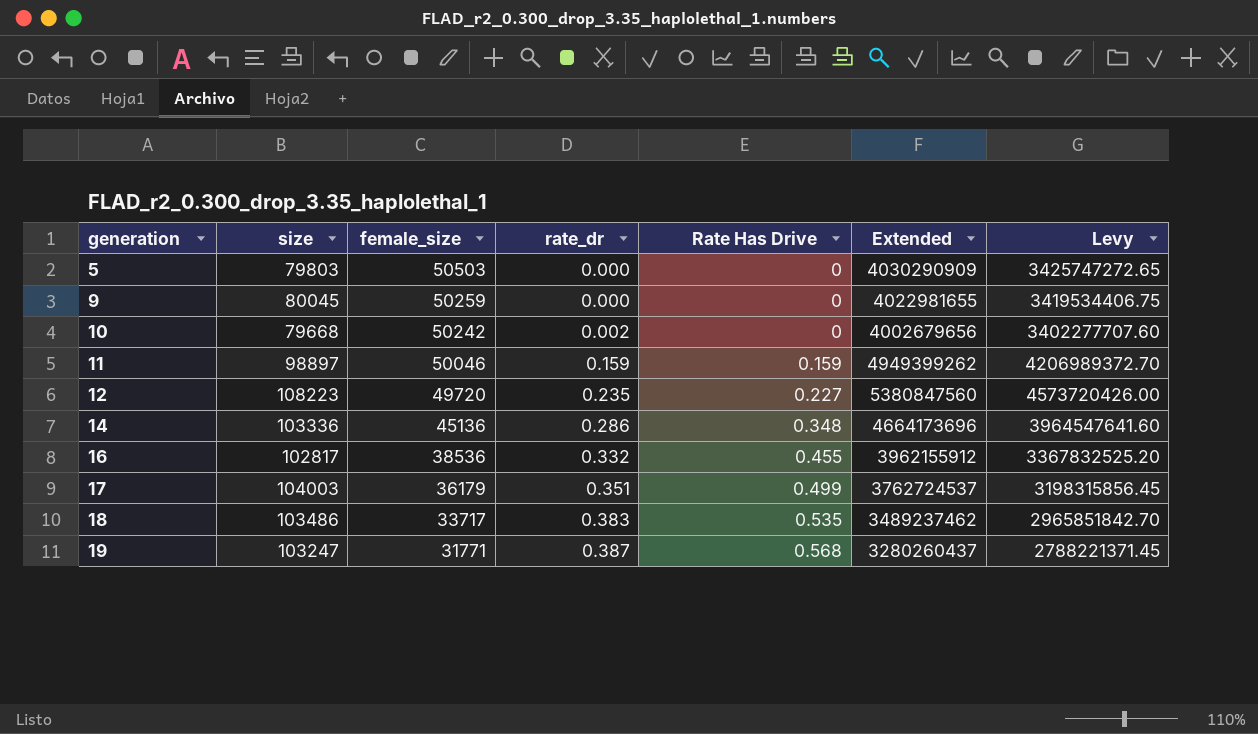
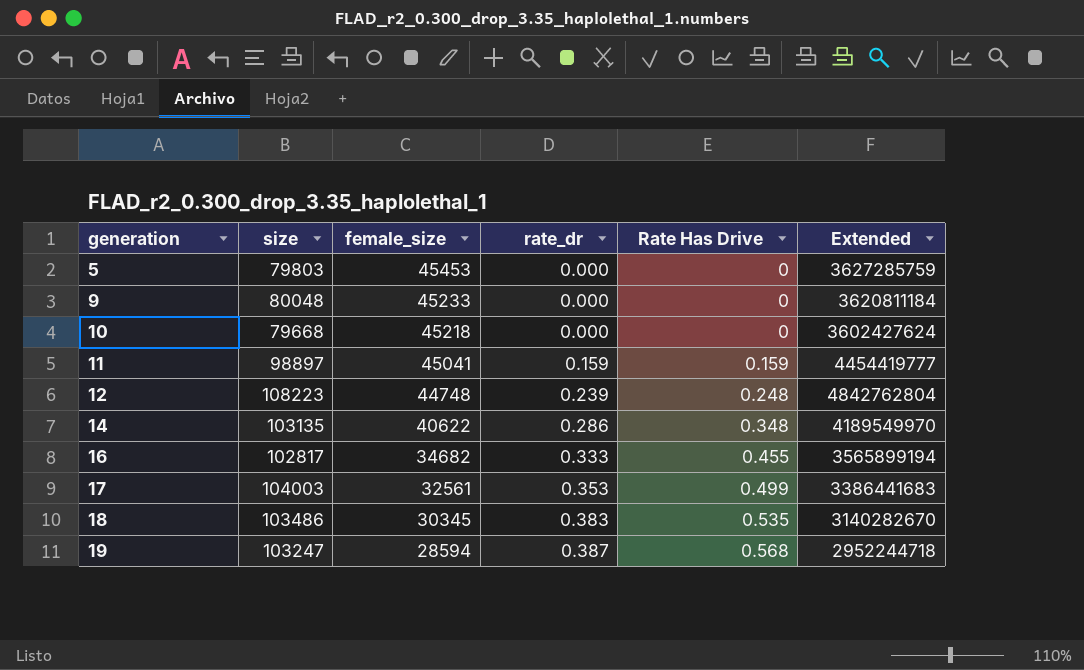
column Levy | formula: [Extended] * 0.85 -> none
5 | female_size: 50503 -> 45453
5 | Extended: 4030290909 -> 3627285759
9 | size: 80045 -> 80048
9 | female_size: 50259 -> 45233
9 | Extended: 4022981655 -> 3620811184
10 | female_size: 50242 -> 45218
10 | rate_dr: 0.002 -> 0.000
10 | Extended: 4002679656 -> 3602427624
11 | female_size: 50046 -> 45041
11 | Extended: 4949399262 -> 4454419777
12 | female_size: 49720 -> 44748
12 | rate_dr: 0.235 -> 0.239
12 | Rate Has Drive: 0.227 -> 0.248
12 | Extended: 5380847560 -> 4842762804
14 | size: 103336 -> 103135
14 | female_size: 45136 -> 40622
14 | Extended: 4664173696 -> 4189549970
16 | female_size: 38536 -> 34682
16 | rate_dr: 0.332 -> 0.333
16 | Extended: 3962155912 -> 3565899194
17 | female_size: 36179 -> 32561
17 | rate_dr: 0.351 -> 0.353
17 | Extended: 3762724537 -> 3386441683
18 | female_size: 33717 -> 30345
18 | Extended: 3489237462 -> 3140282670
19 | female_size: 31771 -> 28594
19 | Extended: 3280260437 -> 2952244718

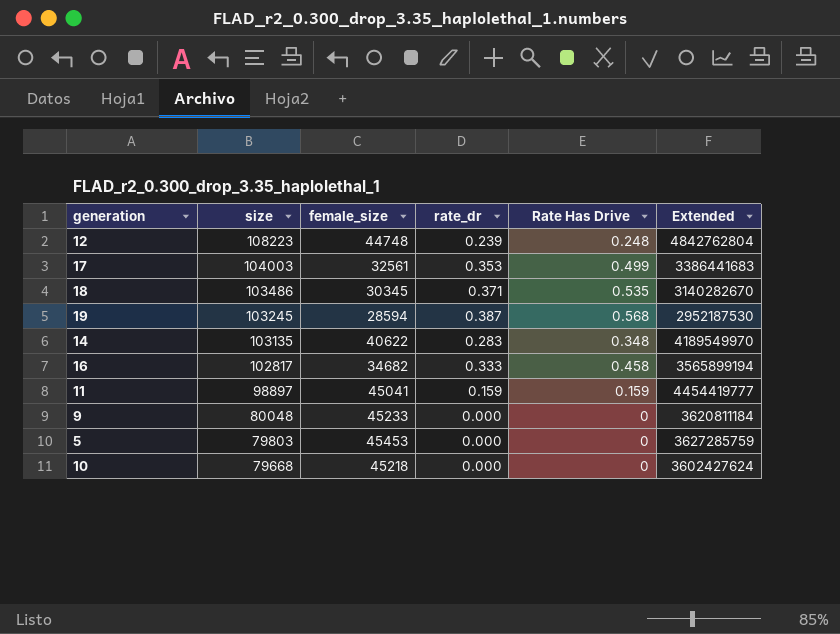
row order: generation ascending -> size descending
18 | rate_dr: 0.383 -> 0.371
19 | size: 103247 -> 103245
19 | Extended: 2952244718 -> 2952187530
14 | rate_dr: 0.286 -> 0.283
16 | Rate Has Drive: 0.455 -> 0.458

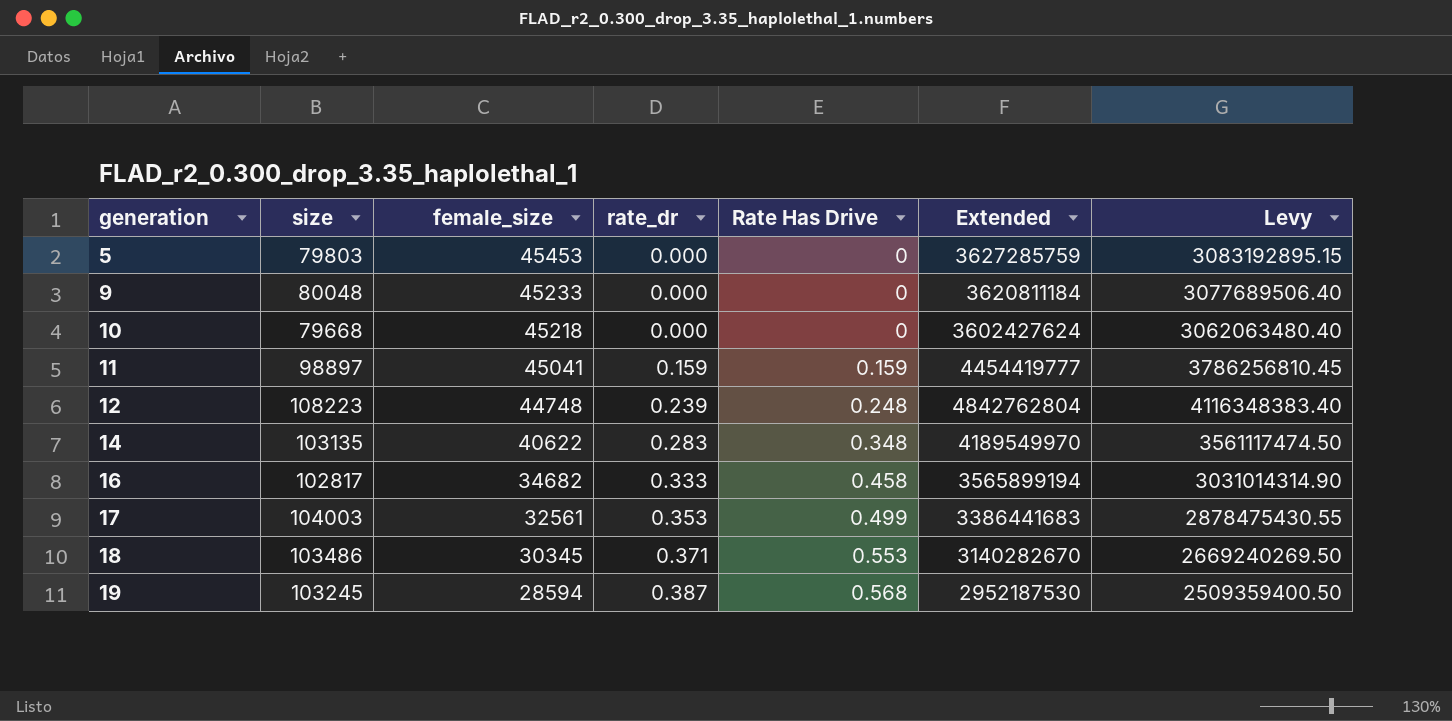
row order: size descending -> generation ascending
column Levy | formula: none -> [Extended] * 0.85
18 | Rate Has Drive: 0.535 -> 0.553

